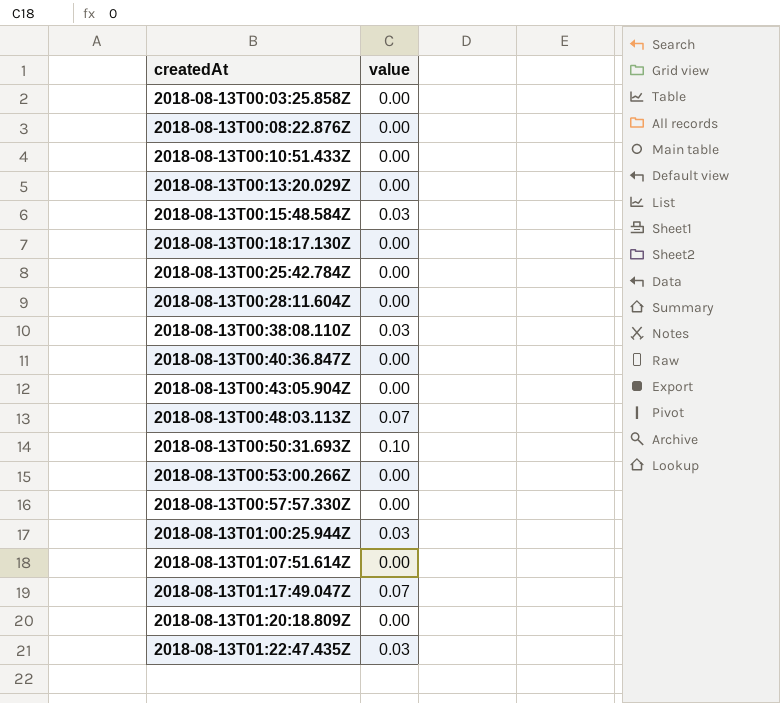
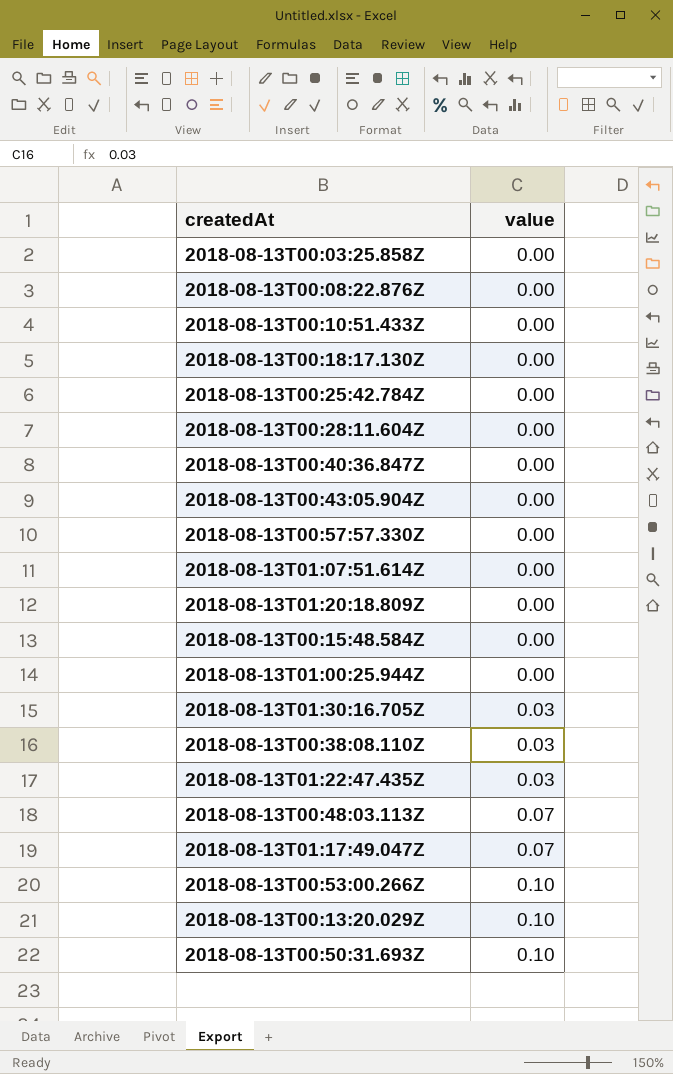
row order: createdAt ascending -> value ascending
2018-08-13T00:15:48.584Z | value: 0.03 -> 0.00
2018-08-13T01:00:25.944Z | value: 0.03 -> 0.00
row 2018-08-13T01:30:16.705Z: none -> 0.03
2018-08-13T00:53:00.266Z | value: 0.00 -> 0.10
2018-08-13T00:13:20.029Z | value: 0.00 -> 0.10

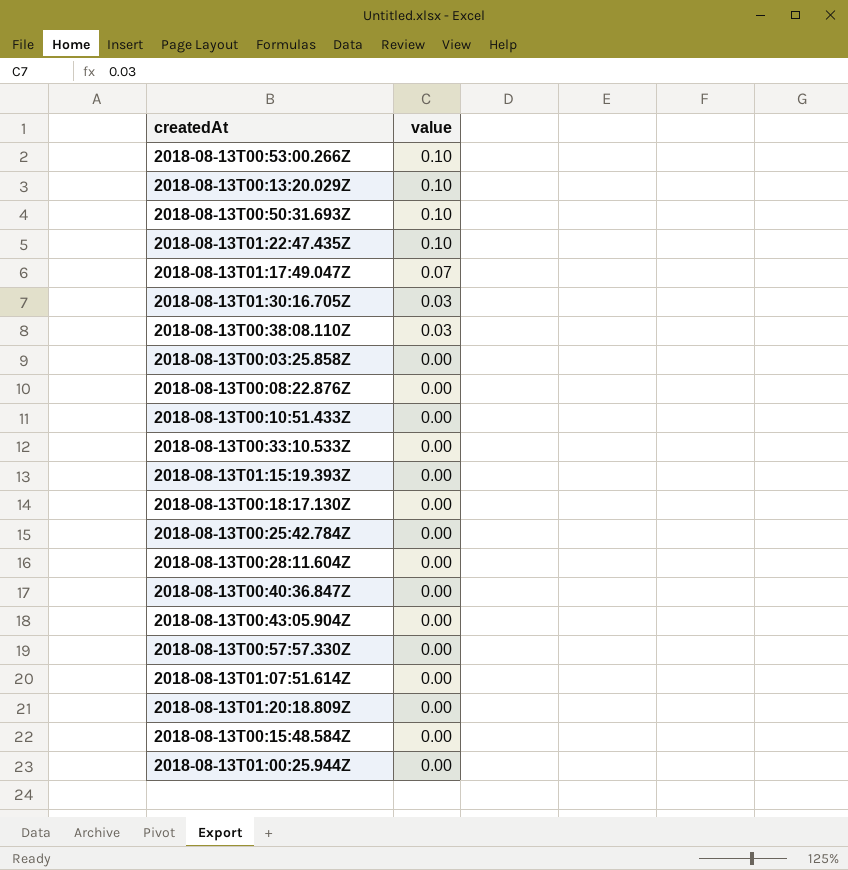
row order: value ascending -> value descending
row 2018-08-13T00:48:03.113Z: 0.07 -> none
2018-08-13T01:22:47.435Z | value: 0.03 -> 0.10
row 2018-08-13T00:33:10.533Z: none -> 0.00
row 2018-08-13T01:15:19.393Z: none -> 0.00

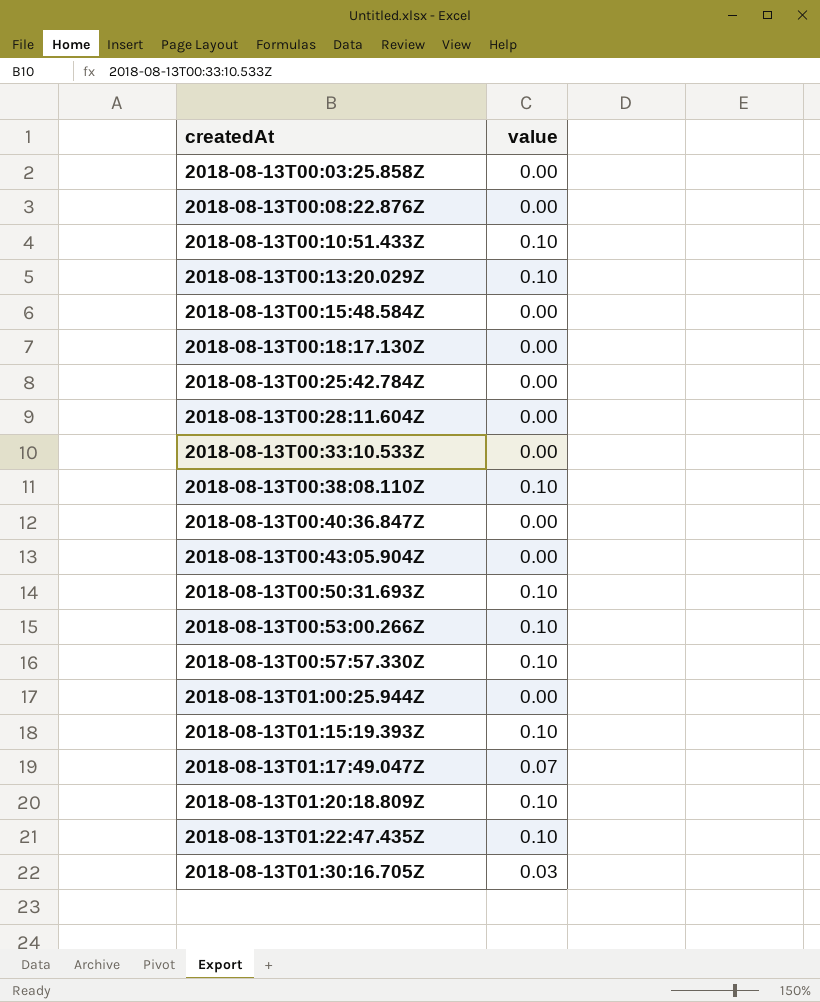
row order: value descending -> createdAt ascending
row 2018-08-13T01:07:51.614Z: 0.00 -> none
2018-08-13T00:10:51.433Z | value: 0.00 -> 0.10
2018-08-13T00:38:08.110Z | value: 0.03 -> 0.10
2018-08-13T00:57:57.330Z | value: 0.00 -> 0.10
2018-08-13T01:15:19.393Z | value: 0.00 -> 0.10
2018-08-13T01:20:18.809Z | value: 0.00 -> 0.10

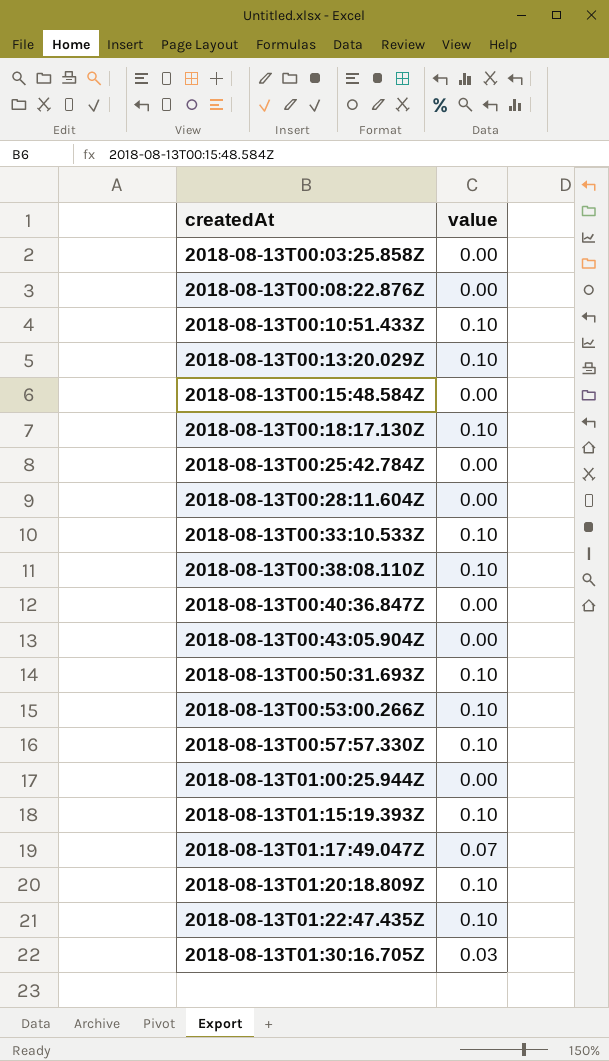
2018-08-13T00:18:17.130Z | value: 0.00 -> 0.10
2018-08-13T00:33:10.533Z | value: 0.00 -> 0.10

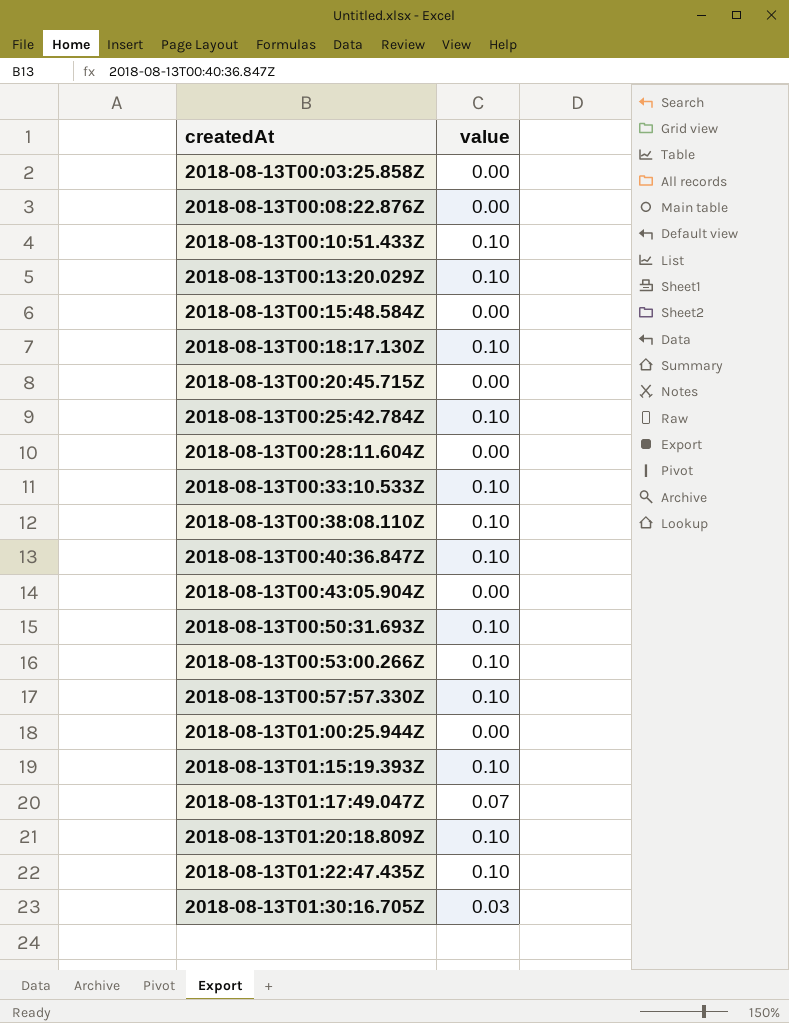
row 2018-08-13T00:20:45.715Z: none -> 0.00
2018-08-13T00:25:42.784Z | value: 0.00 -> 0.10
2018-08-13T00:40:36.847Z | value: 0.00 -> 0.10

